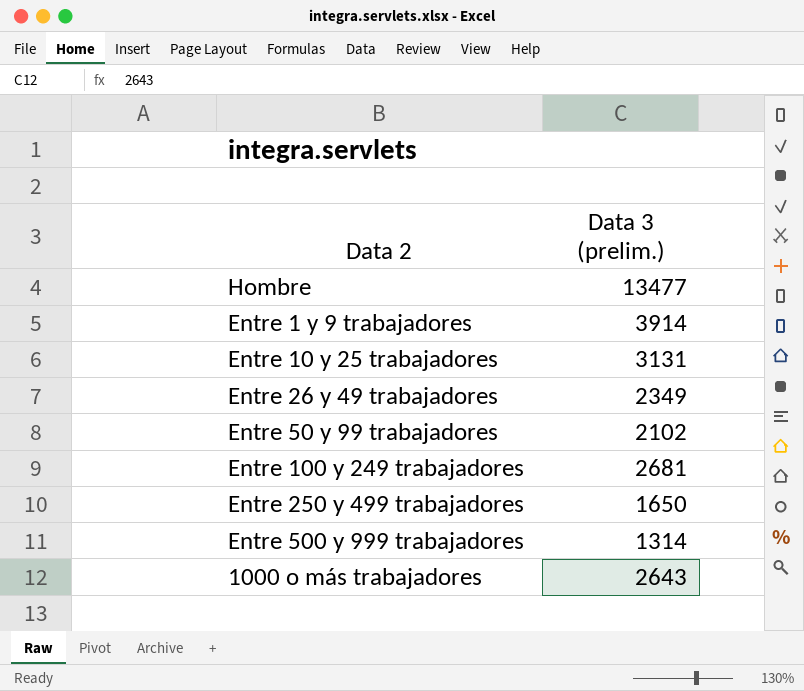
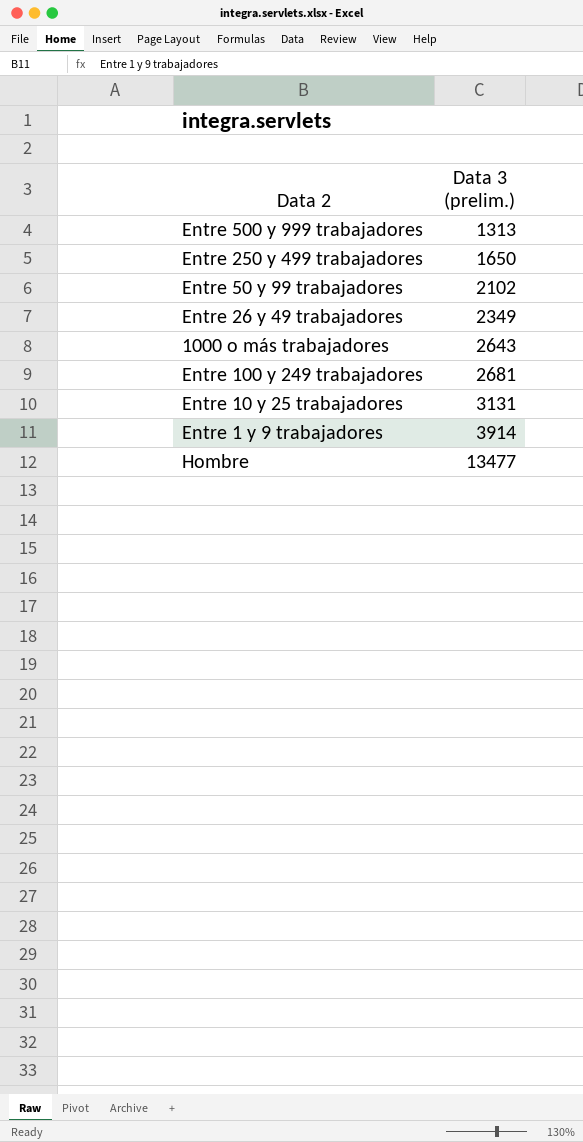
row order: none -> Data 3 (prelim.) ascending
Entre 500 y 999 trabajadores | Data 3 (prelim.): 1314 -> 1313

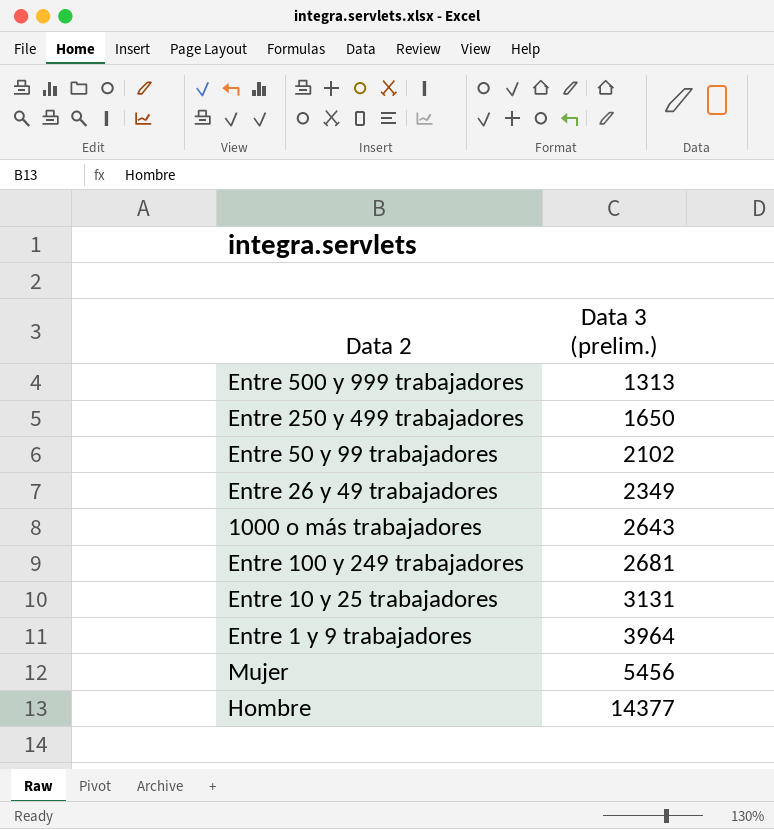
Entre 1 y 9 trabajadores | Data 3 (prelim.): 3914 -> 3964
row Mujer: none -> 5456
Hombre | Data 3 (prelim.): 13477 -> 14377

